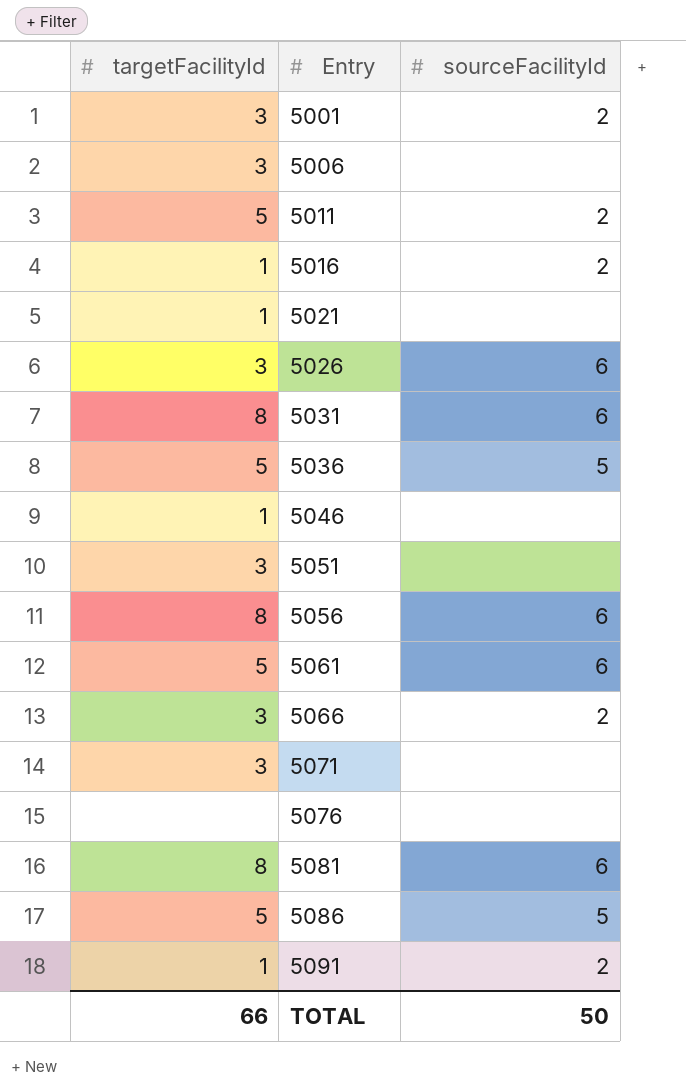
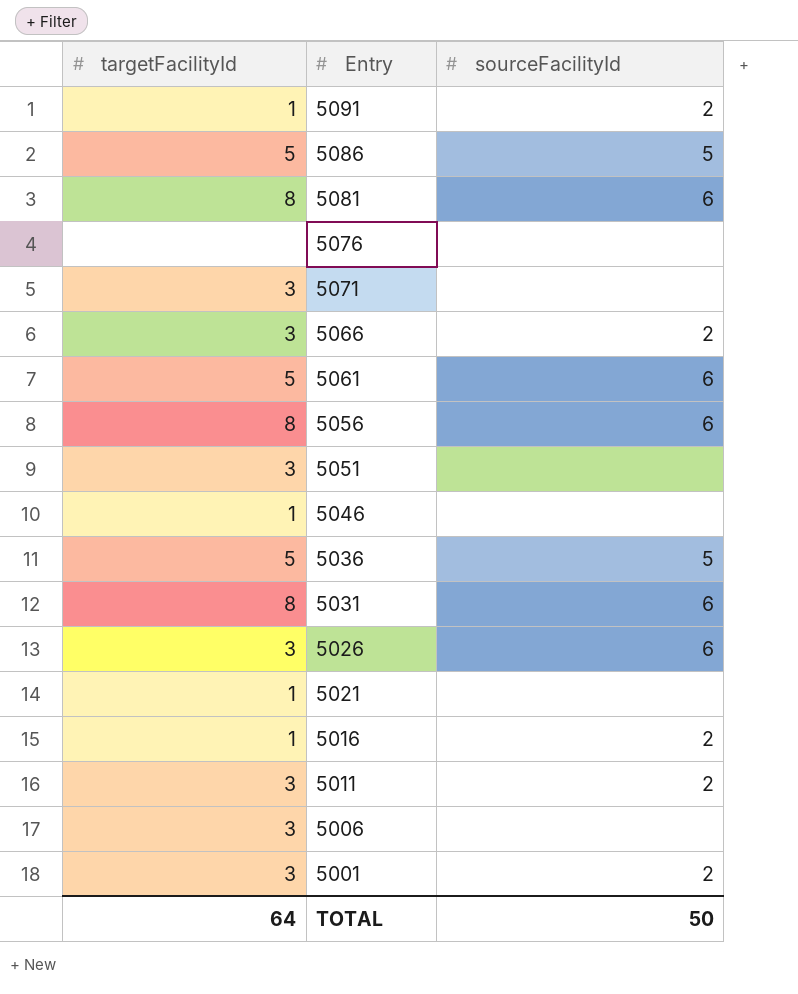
row order: Entry ascending -> Entry descending
5011 | targetFacilityId: 5 -> 3
TOTAL | targetFacilityId: 66 -> 64

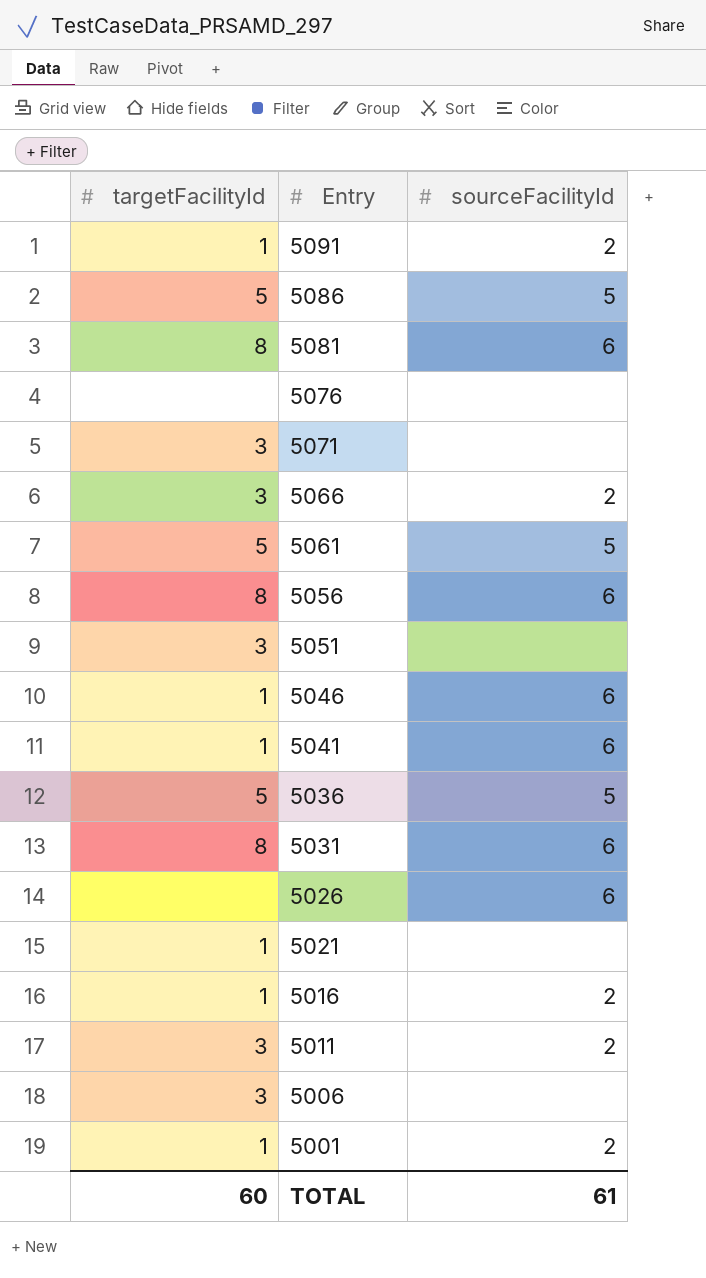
5061 | sourceFacilityId: 6 -> 5
5046 | sourceFacilityId: none -> 6
row 5041: none -> 1 | 6
5026 | targetFacilityId: 3 -> none
5001 | targetFacilityId: 3 -> 1
TOTAL | targetFacilityId: 64 -> 60
TOTAL | sourceFacilityId: 50 -> 61

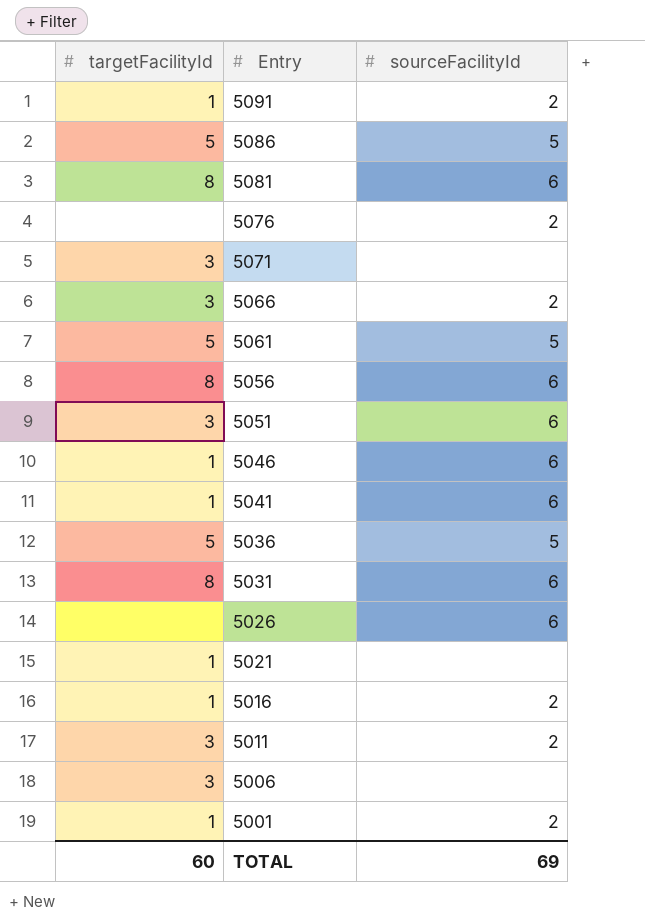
5076 | sourceFacilityId: none -> 2
5051 | sourceFacilityId: none -> 6
TOTAL | sourceFacilityId: 61 -> 69

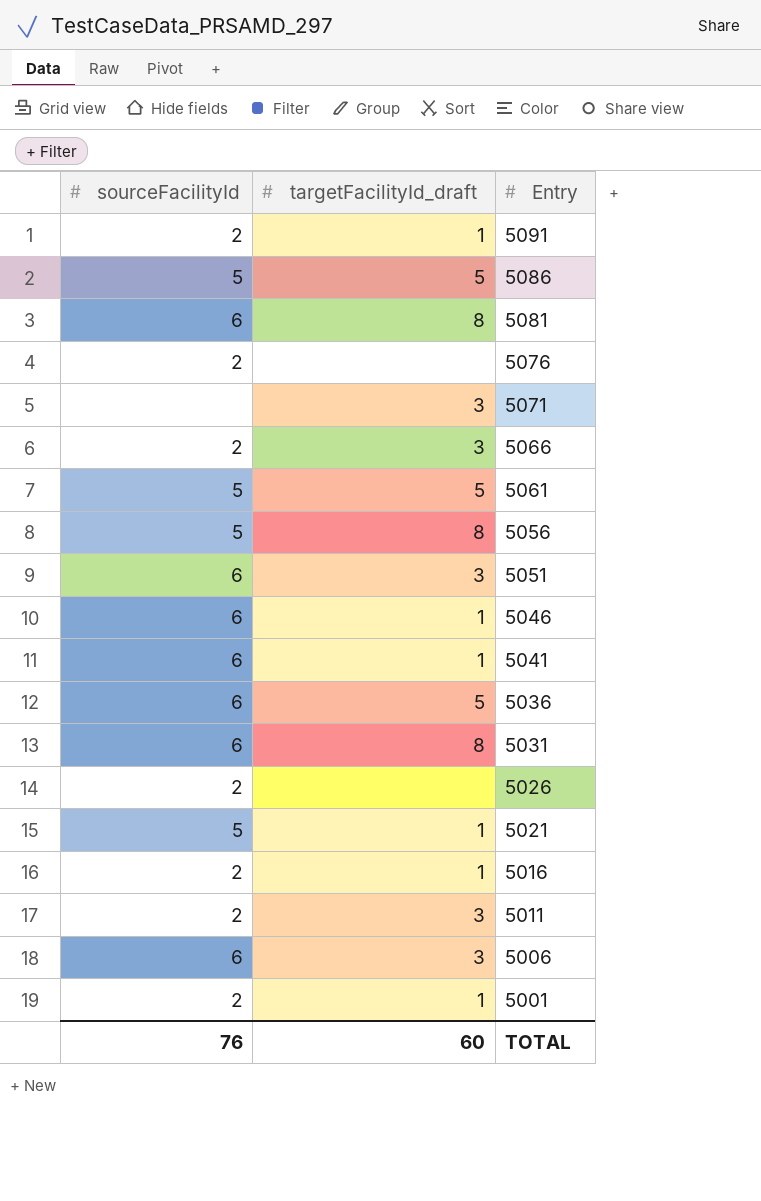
column sourceFacilityId | position: 3 -> 1
column name: targetFacilityId -> targetFacilityId_draft
5056 | sourceFacilityId: 6 -> 5
5036 | sourceFacilityId: 5 -> 6
5026 | sourceFacilityId: 6 -> 2
5021 | sourceFacilityId: none -> 5
5006 | sourceFacilityId: none -> 6
TOTAL | sourceFacilityId: 69 -> 76

